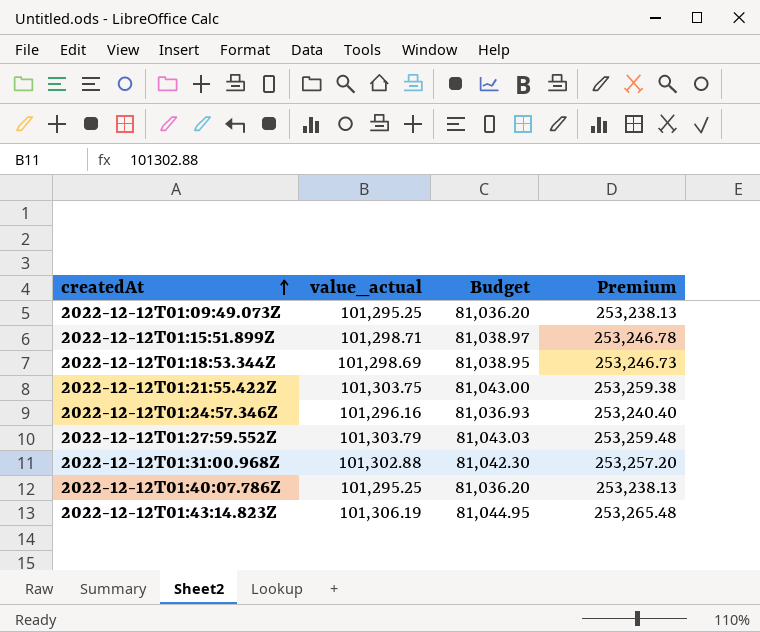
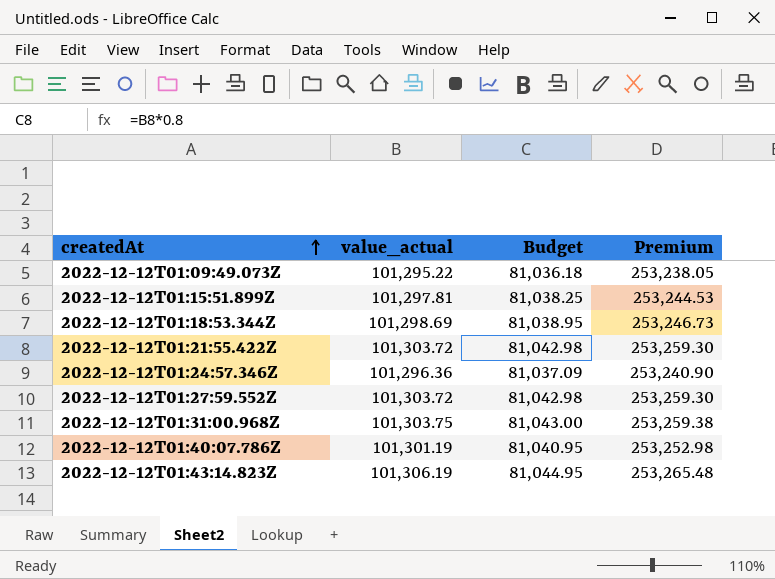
2022-12-12T01:09:49.073Z | value_actual: 101,295.25 -> 101,295.22
2022-12-12T01:09:49.073Z | Budget: 81,036.20 -> 81,036.18
2022-12-12T01:09:49.073Z | Premium: 253,238.13 -> 253,238.05
2022-12-12T01:15:51.899Z | value_actual: 101,298.71 -> 101,297.81
2022-12-12T01:15:51.899Z | Budget: 81,038.97 -> 81,038.25
2022-12-12T01:15:51.899Z | Premium: 253,246.78 -> 253,244.53
2022-12-12T01:21:55.422Z | value_actual: 101,303.75 -> 101,303.72
2022-12-12T01:21:55.422Z | Budget: 81,043.00 -> 81,042.98
2022-12-12T01:21:55.422Z | Premium: 253,259.38 -> 253,259.30
2022-12-12T01:24:57.346Z | value_actual: 101,296.16 -> 101,296.36
2022-12-12T01:24:57.346Z | Budget: 81,036.93 -> 81,037.09
2022-12-12T01:24:57.346Z | Premium: 253,240.40 -> 253,240.90
2022-12-12T01:27:59.552Z | value_actual: 101,303.79 -> 101,303.72
2022-12-12T01:27:59.552Z | Budget: 81,043.03 -> 81,042.98
2022-12-12T01:27:59.552Z | Premium: 253,259.48 -> 253,259.30
2022-12-12T01:31:00.968Z | value_actual: 101,302.88 -> 101,303.75
2022-12-12T01:31:00.968Z | Budget: 81,042.30 -> 81,043.00
2022-12-12T01:31:00.968Z | Premium: 253,257.20 -> 253,259.38
2022-12-12T01:40:07.786Z | value_actual: 101,295.25 -> 101,301.19
2022-12-12T01:40:07.786Z | Budget: 81,036.20 -> 81,040.95
2022-12-12T01:40:07.786Z | Premium: 253,238.13 -> 253,252.98

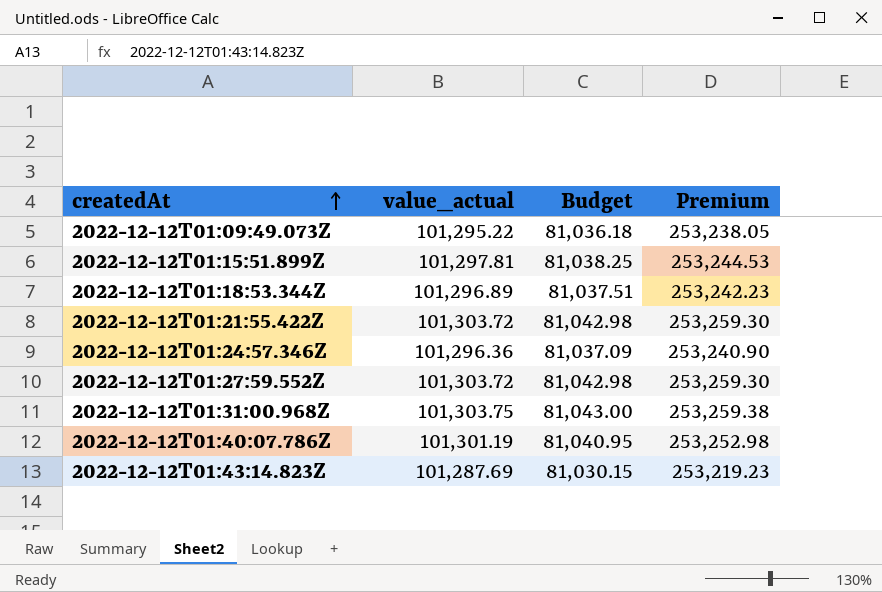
2022-12-12T01:18:53.344Z | value_actual: 101,298.69 -> 101,296.89
2022-12-12T01:18:53.344Z | Budget: 81,038.95 -> 81,037.51
2022-12-12T01:18:53.344Z | Premium: 253,246.73 -> 253,242.23
2022-12-12T01:43:14.823Z | value_actual: 101,306.19 -> 101,287.69
2022-12-12T01:43:14.823Z | Budget: 81,044.95 -> 81,030.15
2022-12-12T01:43:14.823Z | Premium: 253,265.48 -> 253,219.23

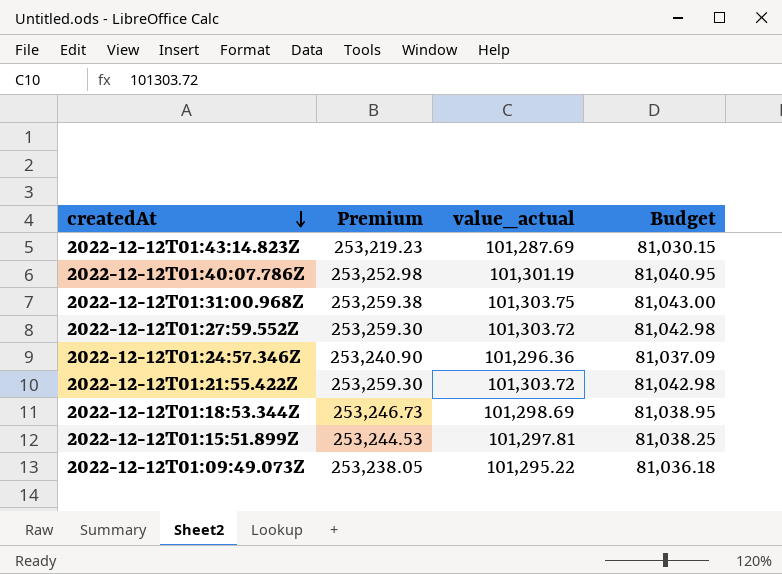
row order: createdAt ascending -> createdAt descending
column Premium | position: 4 -> 2
2022-12-12T01:18:53.344Z | Premium: 253,242.23 -> 253,246.73
2022-12-12T01:18:53.344Z | value_actual: 101,296.89 -> 101,298.69
2022-12-12T01:18:53.344Z | Budget: 81,037.51 -> 81,038.95

